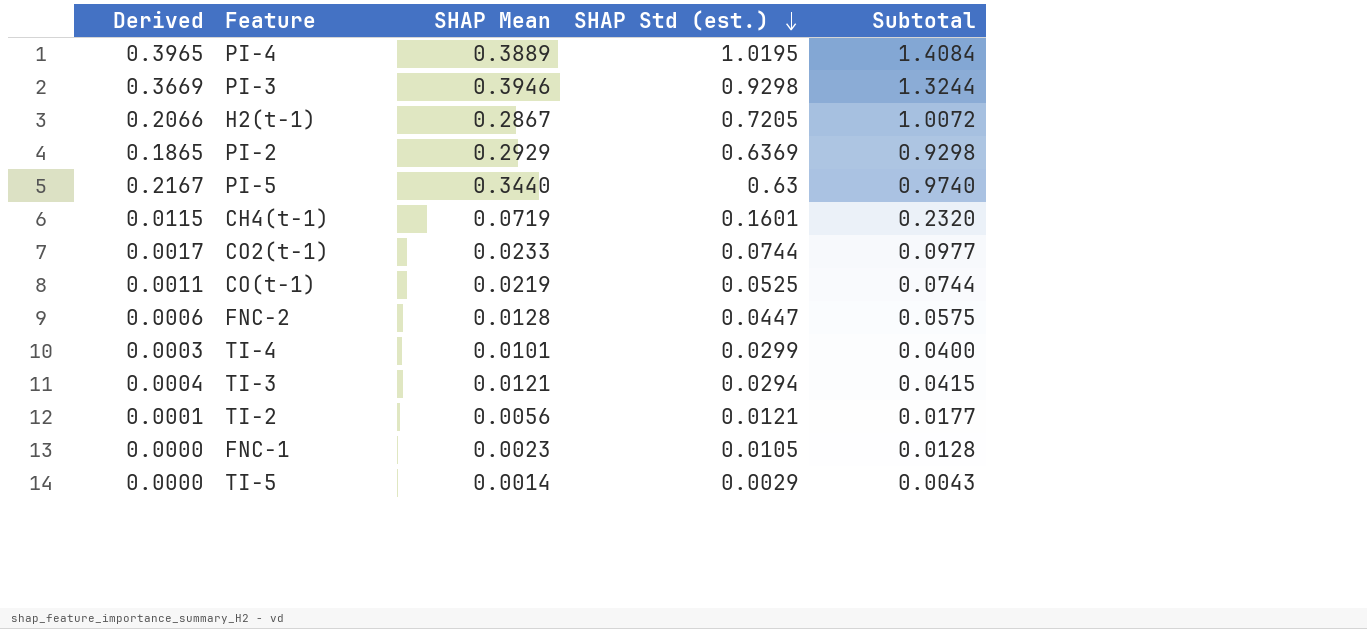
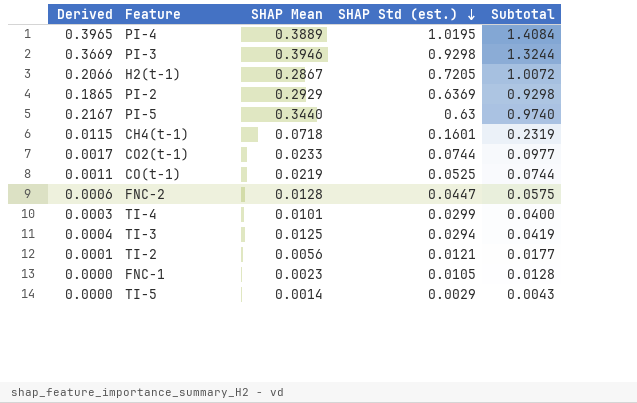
CH4(t-1) | SHAP Mean: 0.0719 -> 0.0718
CH4(t-1) | Subtotal: 0.2320 -> 0.2319
TI-3 | SHAP Mean: 0.0121 -> 0.0125
TI-3 | Subtotal: 0.0415 -> 0.0419

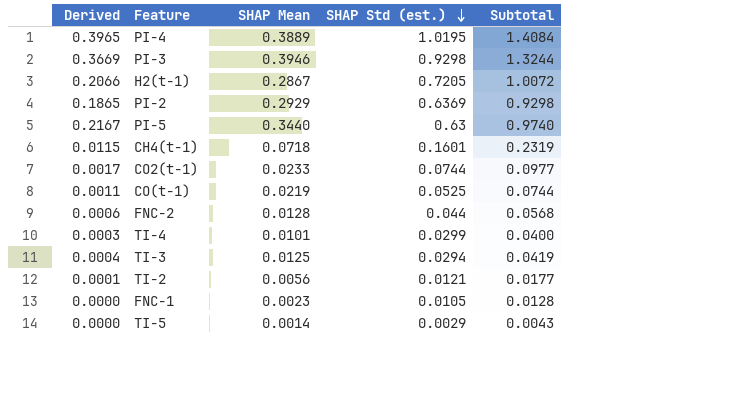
FNC-2 | SHAP Std (est.): 0.0447 -> 0.044
FNC-2 | Subtotal: 0.0575 -> 0.0568

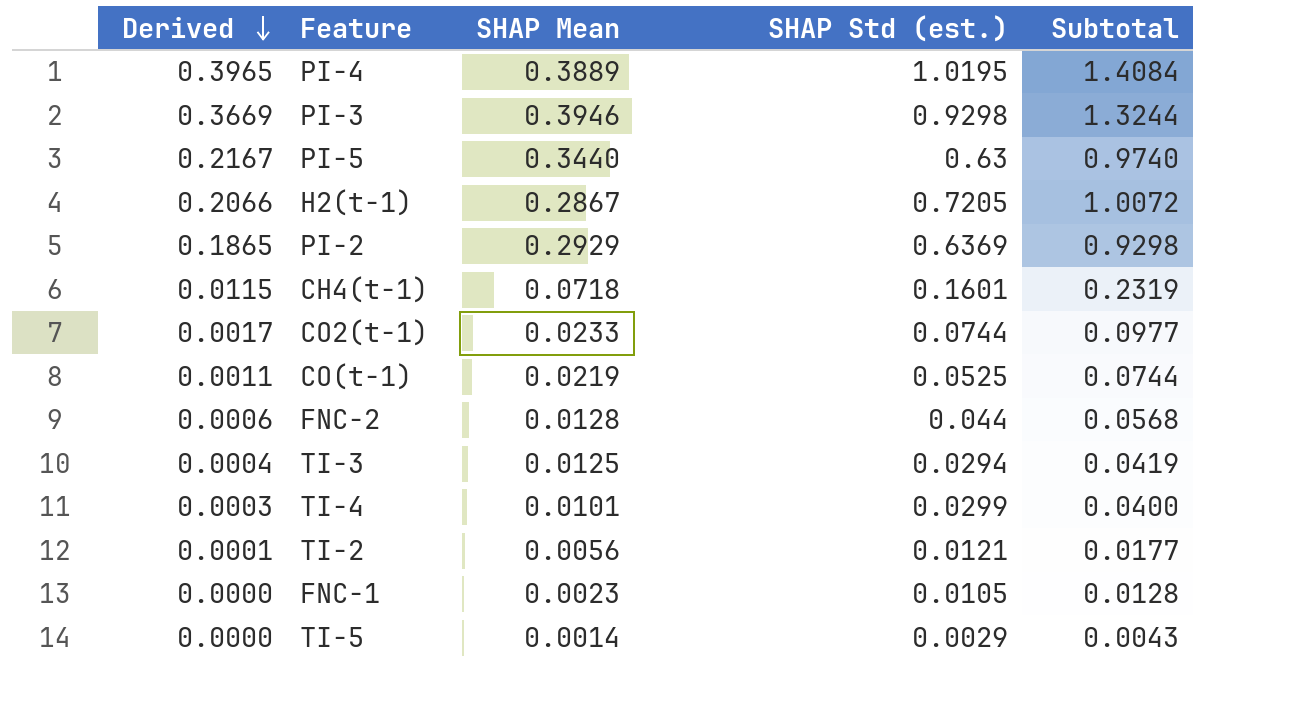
row order: SHAP Std (est.) descending -> Derived descending

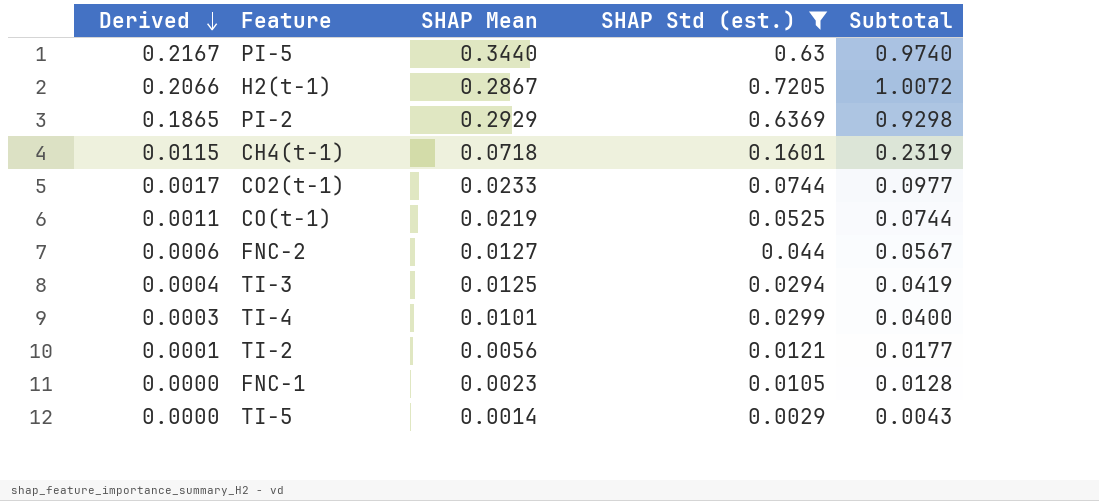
filter: none -> SHAP Std (est.) <= 0.7205
FNC-2 | SHAP Mean: 0.0128 -> 0.0127
FNC-2 | Subtotal: 0.0568 -> 0.0567

